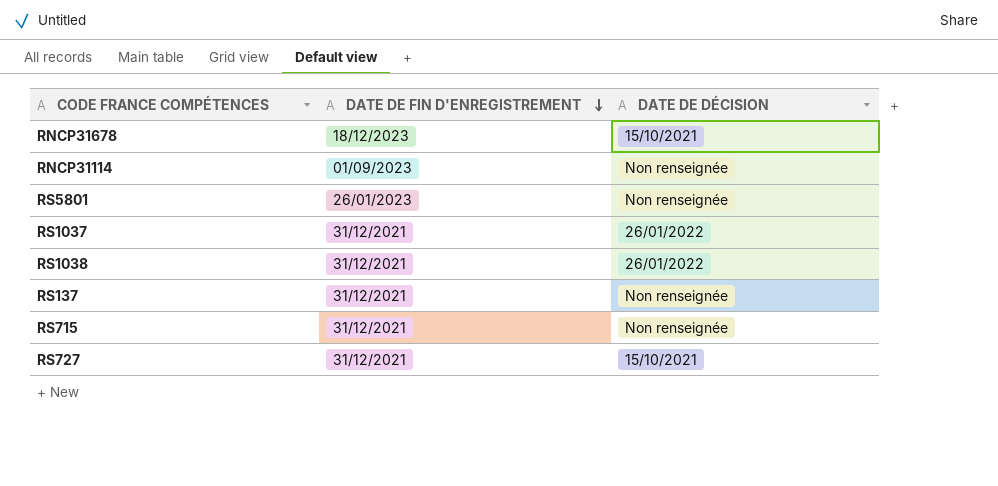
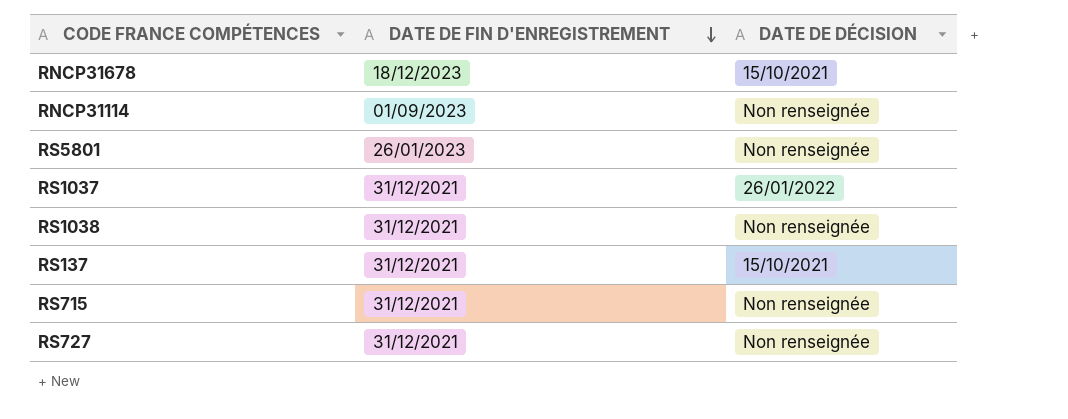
RS1038 | DATE DE DÉCISION: 26/01/2022 -> Non renseignée
RS137 | DATE DE DÉCISION: Non renseignée -> 15/10/2021
RS727 | DATE DE DÉCISION: 15/10/2021 -> Non renseignée

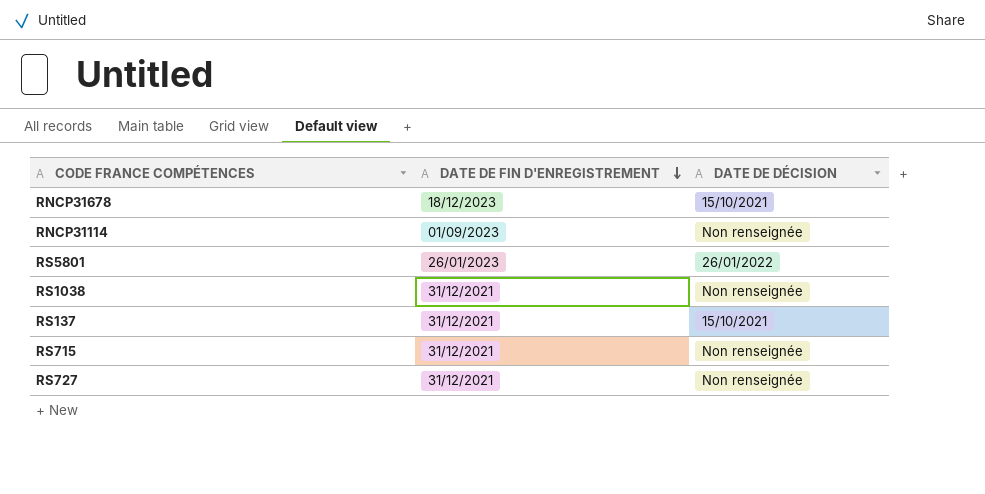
row RS1037: 31/12/2021 | 26/01/2022 -> none
RS5801 | DATE DE DÉCISION: Non renseignée -> 26/01/2022

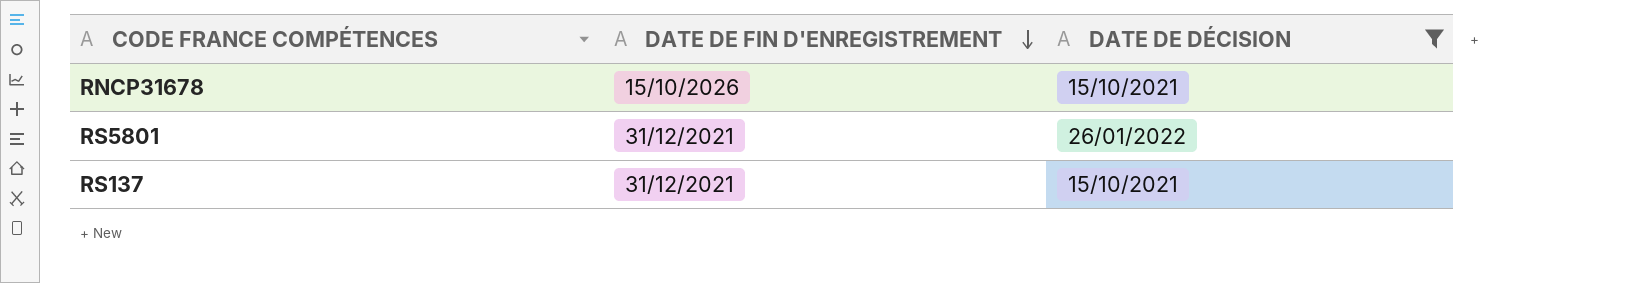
filter: none -> DATE DE DÉCISION != Non renseignée
RNCP31678 | DATE DE FIN D'ENREGISTREMENT: 18/12/2023 -> 15/10/2026
RS5801 | DATE DE FIN D'ENREGISTREMENT: 26/01/2023 -> 31/12/2021

